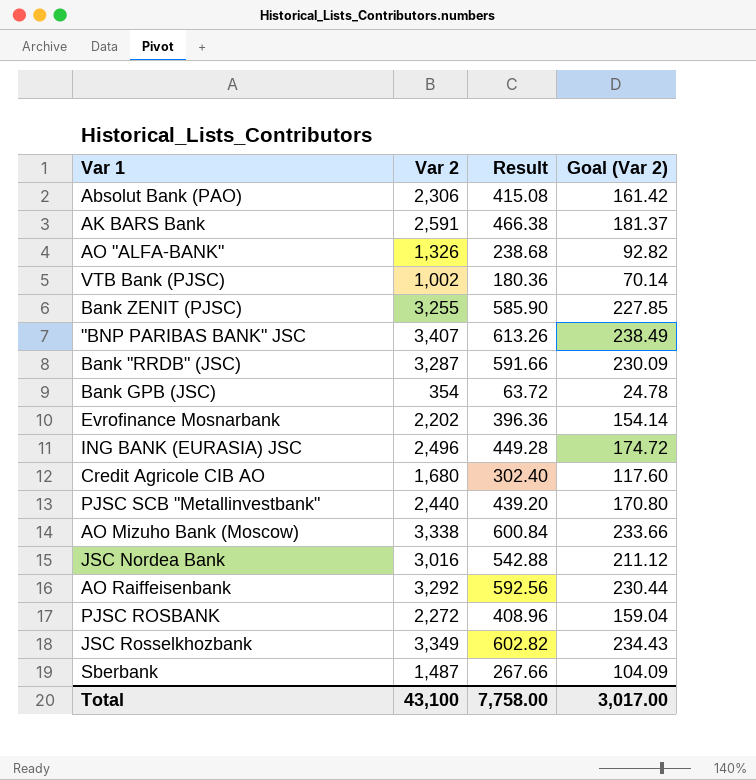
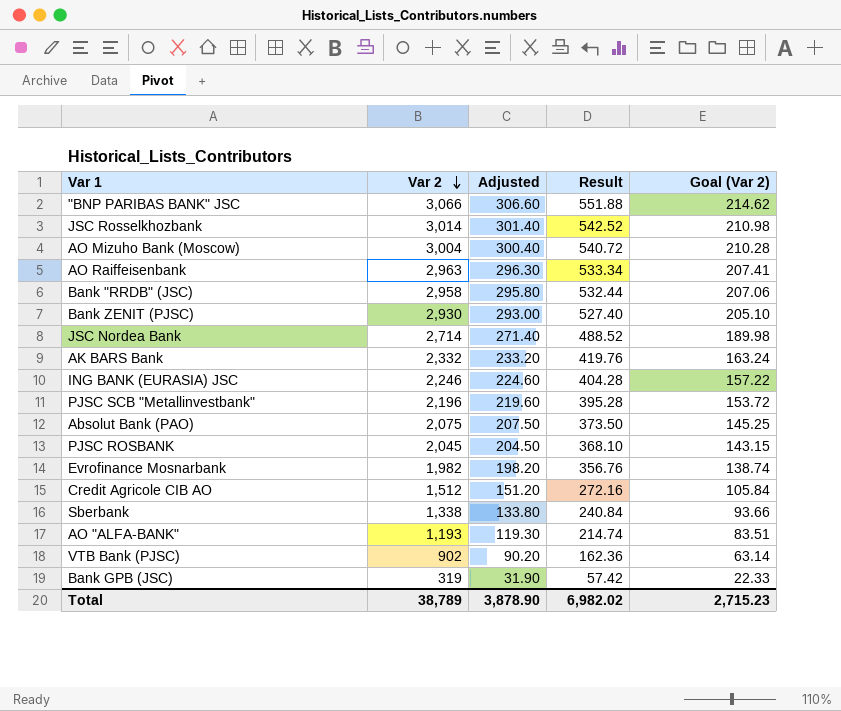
row order: none -> Var 2 descending
column Adjusted | formula: none -> [Var 2] * 0.1
"BNP PARIBAS BANK" JSC | Var 2: 3,407 -> 3,066
"BNP PARIBAS BANK" JSC | Result: 613.26 -> 551.88
"BNP PARIBAS BANK" JSC | Goal (Var 2): 238.49 -> 214.62
JSC Rosselkhozbank | Var 2: 3,349 -> 3,014
JSC Rosselkhozbank | Result: 602.82 -> 542.52
JSC Rosselkhozbank | Goal (Var 2): 234.43 -> 210.98
AO Mizuho Bank (Moscow) | Var 2: 3,338 -> 3,004
AO Mizuho Bank (Moscow) | Result: 600.84 -> 540.72
AO Mizuho Bank (Moscow) | Goal (Var 2): 233.66 -> 210.28
AO Raiffeisenbank | Var 2: 3,292 -> 2,963
AO Raiffeisenbank | Result: 592.56 -> 533.34
AO Raiffeisenbank | Goal (Var 2): 230.44 -> 207.41
Bank "RRDB" (JSC) | Var 2: 3,287 -> 2,958
Bank "RRDB" (JSC) | Result: 591.66 -> 532.44
Bank "RRDB" (JSC) | Goal (Var 2): 230.09 -> 207.06
Bank ZENIT (PJSC) | Var 2: 3,255 -> 2,930
Bank ZENIT (PJSC) | Result: 585.90 -> 527.40
Bank ZENIT (PJSC) | Goal (Var 2): 227.85 -> 205.10
JSC Nordea Bank | Var 2: 3,016 -> 2,714
JSC Nordea Bank | Result: 542.88 -> 488.52
JSC Nordea Bank | Goal (Var 2): 211.12 -> 189.98
AK BARS Bank | Var 2: 2,591 -> 2,332
AK BARS Bank | Result: 466.38 -> 419.76
AK BARS Bank | Goal (Var 2): 181.37 -> 163.24
ING BANK (EURASIA) JSC | Var 2: 2,496 -> 2,246
ING BANK (EURASIA) JSC | Result: 449.28 -> 404.28
ING BANK (EURASIA) JSC | Goal (Var 2): 174.72 -> 157.22
PJSC SCB "Metallinvestbank" | Var 2: 2,440 -> 2,196
PJSC SCB "Metallinvestbank" | Result: 439.20 -> 395.28
PJSC SCB "Metallinvestbank" | Goal (Var 2): 170.80 -> 153.72
Absolut Bank (PAO) | Var 2: 2,306 -> 2,075
Absolut Bank (PAO) | Result: 415.08 -> 373.50
Absolut Bank (PAO) | Goal (Var 2): 161.42 -> 145.25
PJSC ROSBANK | Var 2: 2,272 -> 2,045
PJSC ROSBANK | Result: 408.96 -> 368.10
PJSC ROSBANK | Goal (Var 2): 159.04 -> 143.15
Evrofinance Mosnarbank | Var 2: 2,202 -> 1,982
Evrofinance Mosnarbank | Result: 396.36 -> 356.76
Evrofinance Mosnarbank | Goal (Var 2): 154.14 -> 138.74
Credit Agricole CIB AO | Var 2: 1,680 -> 1,512
Credit Agricole CIB AO | Result: 302.40 -> 272.16
Credit Agricole CIB AO | Goal (Var 2): 117.60 -> 105.84
Sberbank | Var 2: 1,487 -> 1,338
Sberbank | Result: 267.66 -> 240.84
Sberbank | Goal (Var 2): 104.09 -> 93.66
AO "ALFA-BANK" | Var 2: 1,326 -> 1,193
AO "ALFA-BANK" | Result: 238.68 -> 214.74
AO "ALFA-BANK" | Goal (Var 2): 92.82 -> 83.51
VTB Bank (PJSC) | Var 2: 1,002 -> 902
VTB Bank (PJSC) | Result: 180.36 -> 162.36
VTB Bank (PJSC) | Goal (Var 2): 70.14 -> 63.14
Bank GPB (JSC) | Var 2: 354 -> 319
Bank GPB (JSC) | Result: 63.72 -> 57.42
Bank GPB (JSC) | Goal (Var 2): 24.78 -> 22.33
Total | Var 2: 43,100 -> 38,789
Total | Result: 7,758.00 -> 6,982.02
Total | Goal (Var 2): 3,017.00 -> 2,715.23

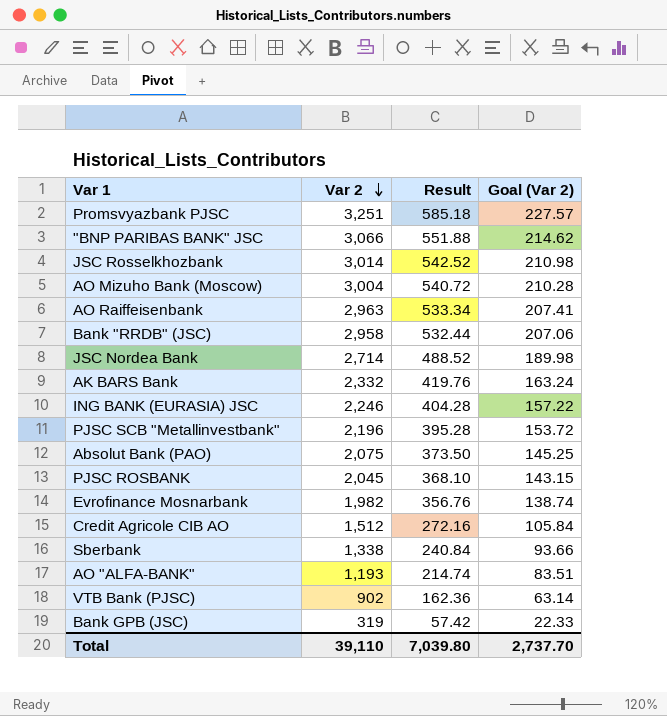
column Adjusted | formula: [Var 2] * 0.1 -> none
row Bank ZENIT (PJSC): 2,930 | 293.00 | 527.40 | 205.10 -> none
row Promsvyazbank PJSC: none -> 3,251 | 585.18 | 227.57
Total | Var 2: 38,789 -> 39,110
Total | Result: 6,982.02 -> 7,039.80
Total | Goal (Var 2): 2,715.23 -> 2,737.70

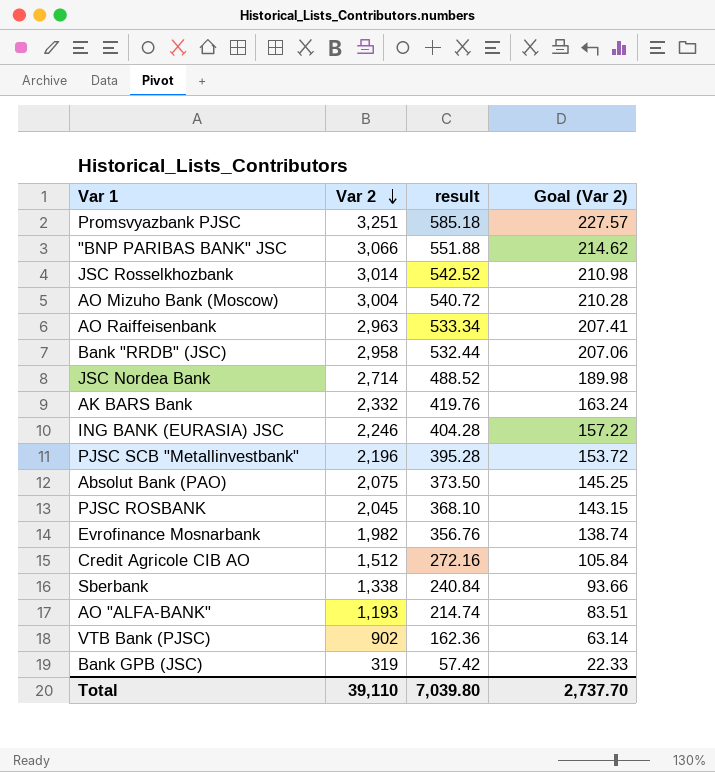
column name: Result -> result

